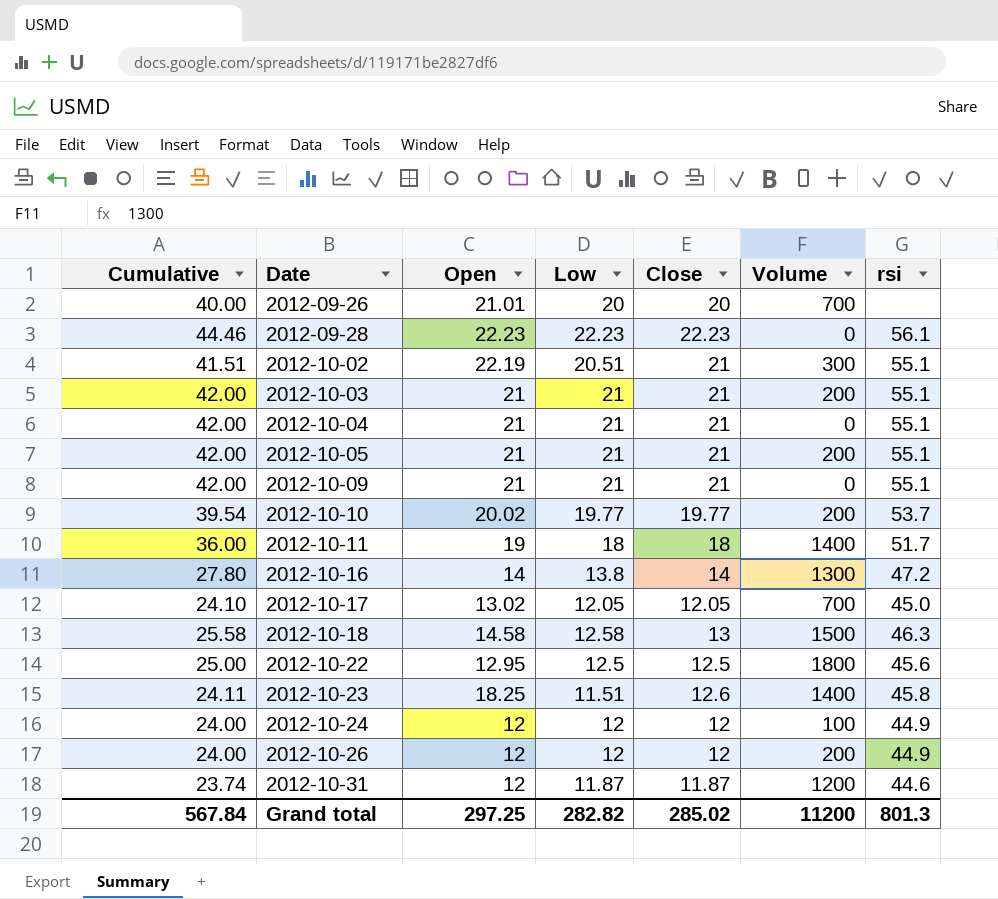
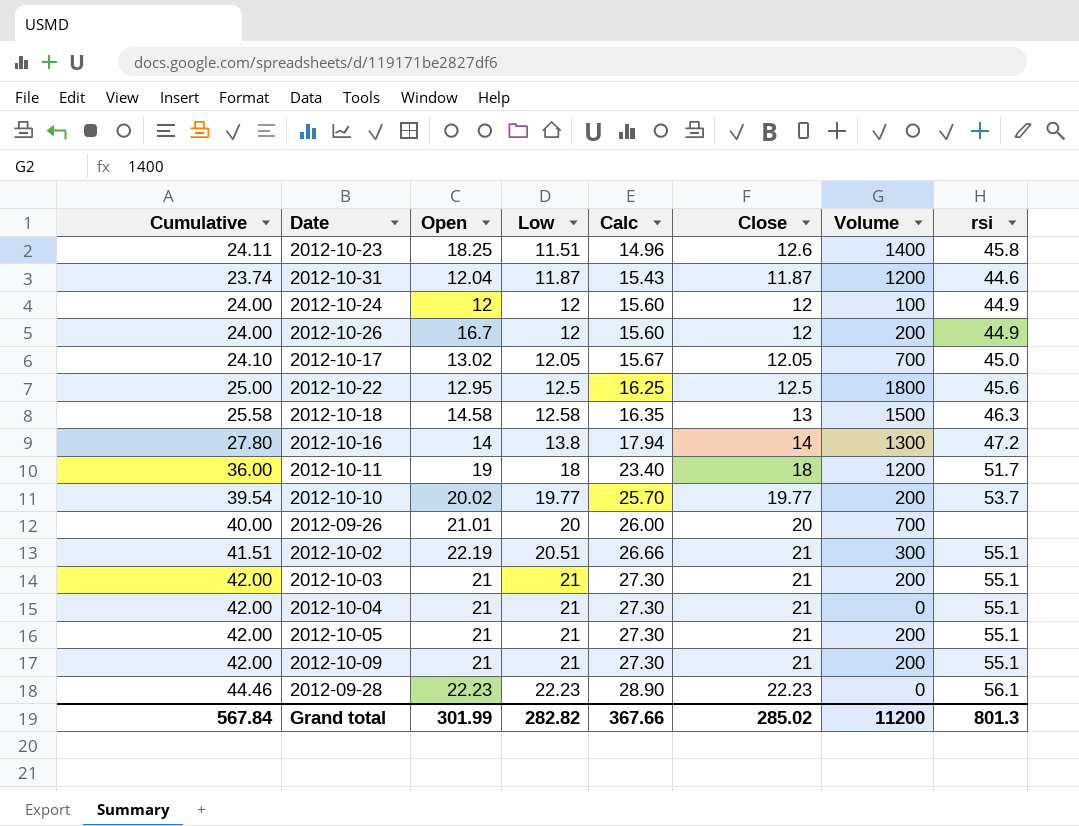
row order: Date ascending -> Low ascending
column Calc | formula: none -> [Low] * 1.3
2012-10-31 | Open: 12 -> 12.04
2012-10-26 | Open: 12 -> 16.7
2012-10-11 | Volume: 1400 -> 1200
2012-10-09 | Volume: 0 -> 200
Grand total | Open: 297.25 -> 301.99

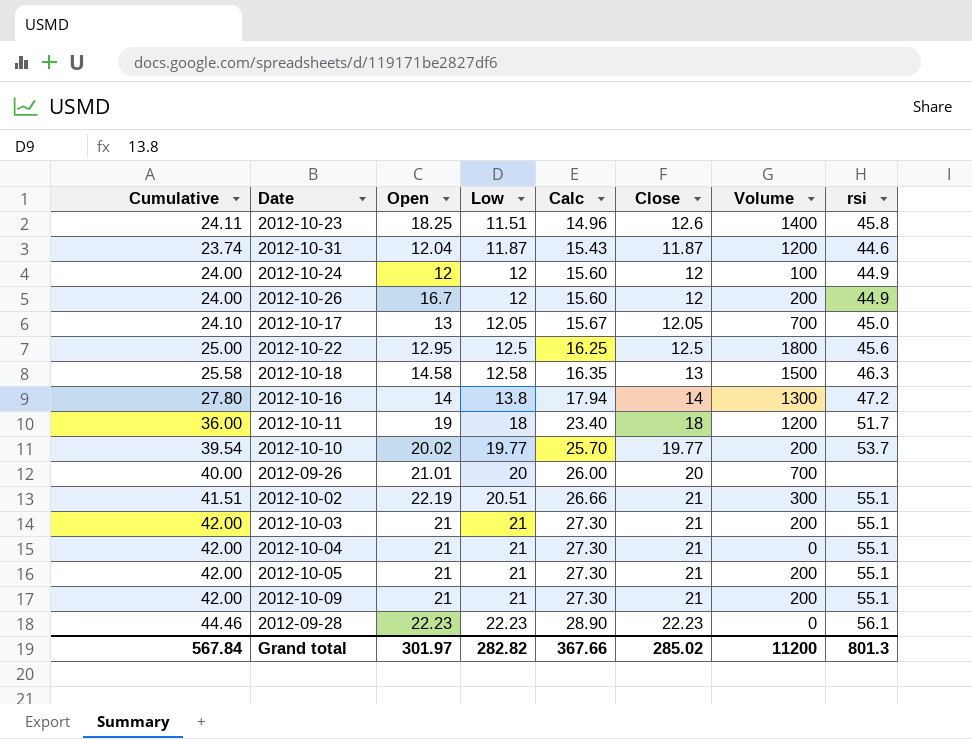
2012-10-17 | Open: 13.02 -> 13
Grand total | Open: 301.99 -> 301.97

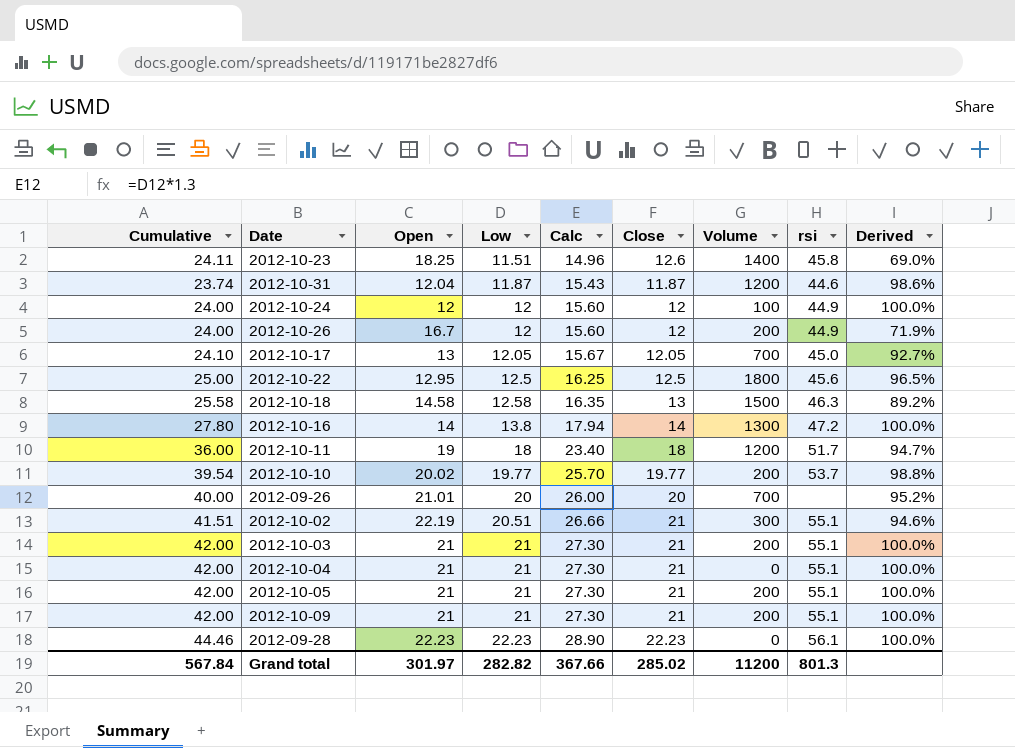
column Derived | formula: none -> [Close] / [Open]

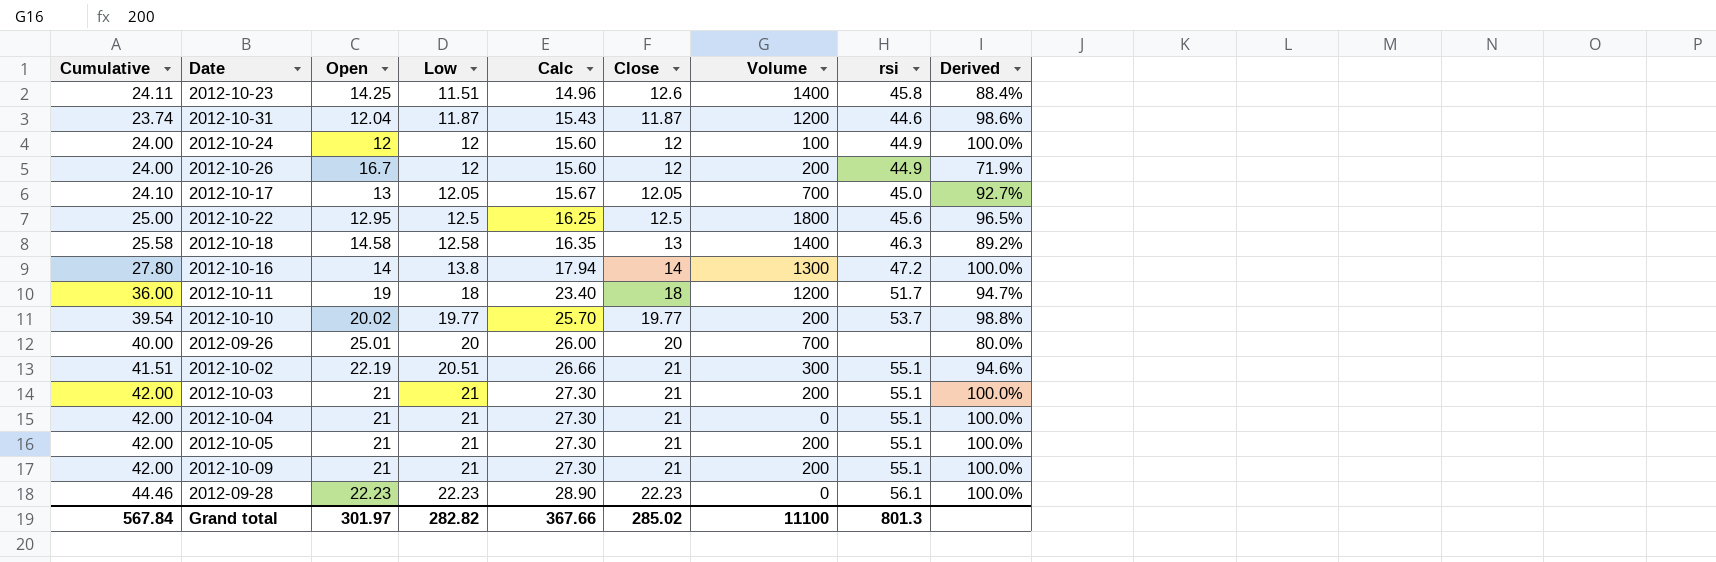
2012-10-23 | Open: 18.25 -> 14.25
2012-10-23 | Derived: 69.0% -> 88.4%
2012-10-18 | Volume: 1500 -> 1400
2012-09-26 | Open: 21.01 -> 25.01
2012-09-26 | Derived: 95.2% -> 80.0%
Grand total | Volume: 11200 -> 11100

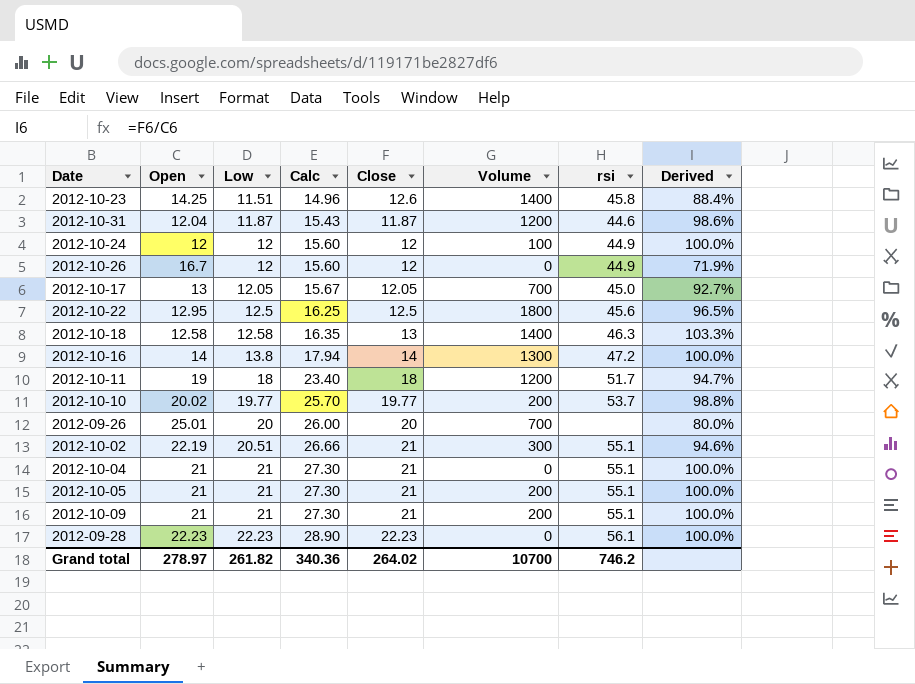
column Cumulative | formula: [Low] + [Close] -> none
row 2012-10-03: 42.00 | 21 | 21 | 27.30 | 21 | 200 | 55.1 | 100.0% -> none
2012-10-26 | Volume: 200 -> 0
2012-10-18 | Open: 14.58 -> 12.58
2012-10-18 | Derived: 89.2% -> 103.3%
Grand total | Open: 301.97 -> 278.97
Grand total | Low: 282.82 -> 261.82
Grand total | Calc: 367.66 -> 340.36
Grand total | Close: 285.02 -> 264.02
Grand total | Volume: 11100 -> 10700
Grand total | rsi: 801.3 -> 746.2

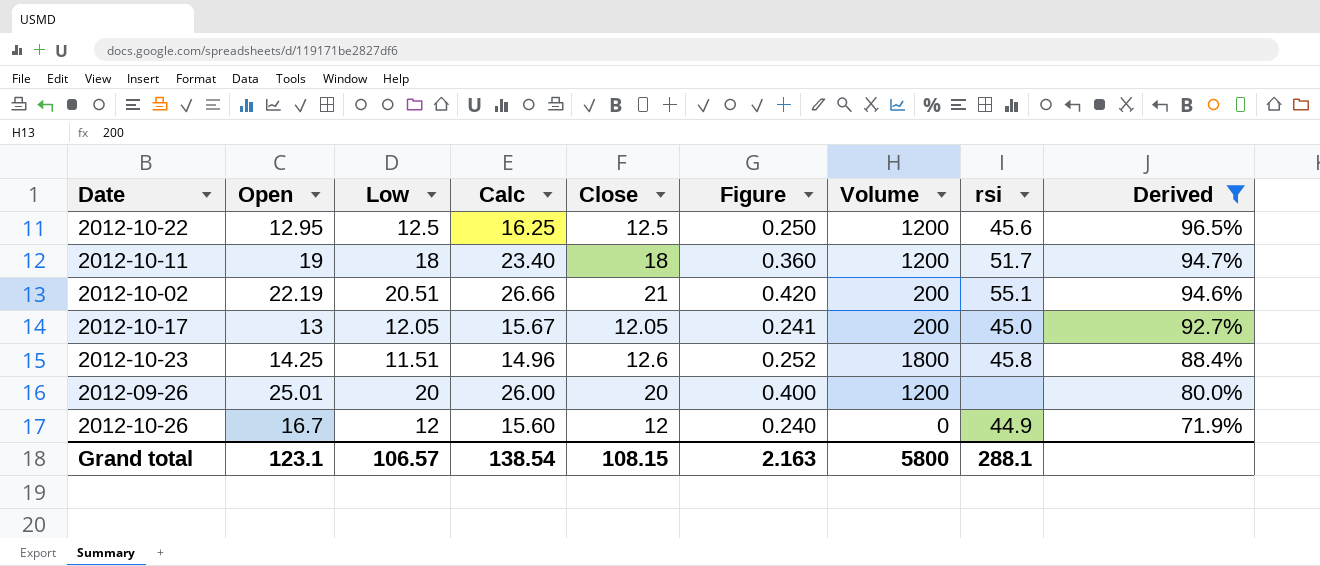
filter: none -> Derived <= 96.5%
row order: Low ascending -> Derived descending
column Figure | formula: none -> [Close] * 0.02
2012-10-22 | Volume: 1800 -> 1200
2012-10-02 | Volume: 300 -> 200
2012-10-17 | Volume: 700 -> 200
2012-10-23 | Volume: 1400 -> 1800
2012-09-26 | Volume: 700 -> 1200
Grand total | Open: 278.97 -> 123.1
Grand total | Low: 261.82 -> 106.57
Grand total | Calc: 340.36 -> 138.54
Grand total | Close: 264.02 -> 108.15
Grand total | Volume: 10700 -> 5800
Grand total | rsi: 746.2 -> 288.1

